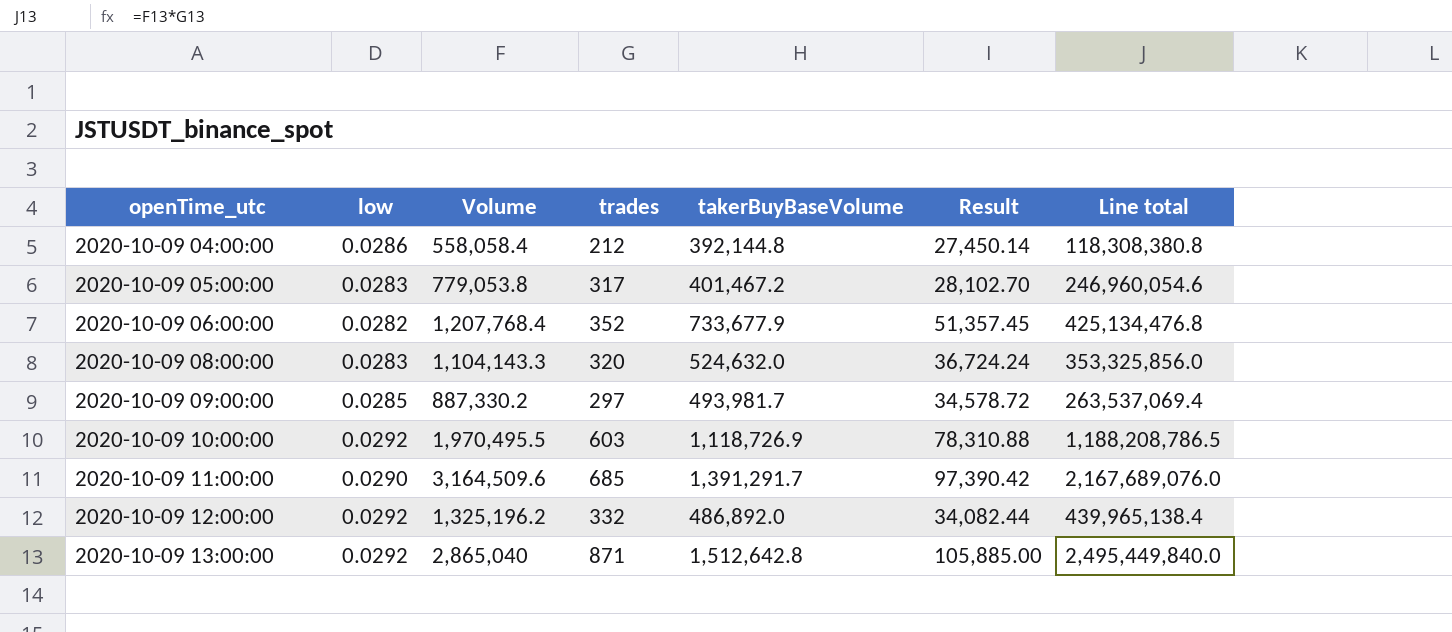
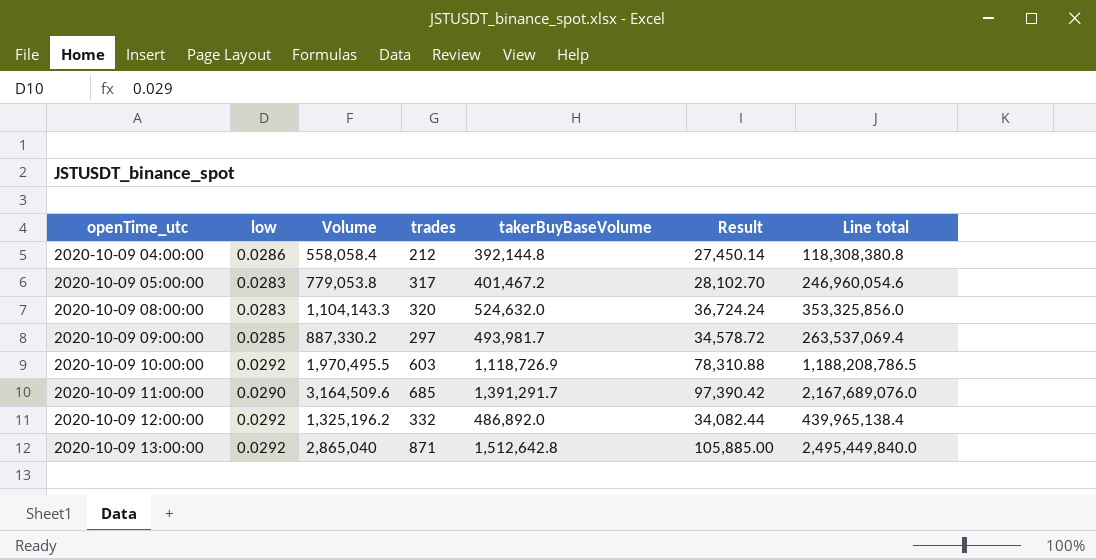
row 2020-10-09 06:00:00: 0.0282 | 1,207,768.4 | 352 | 733,677.9 | 51,357.45 | 425,134,476.8 -> none

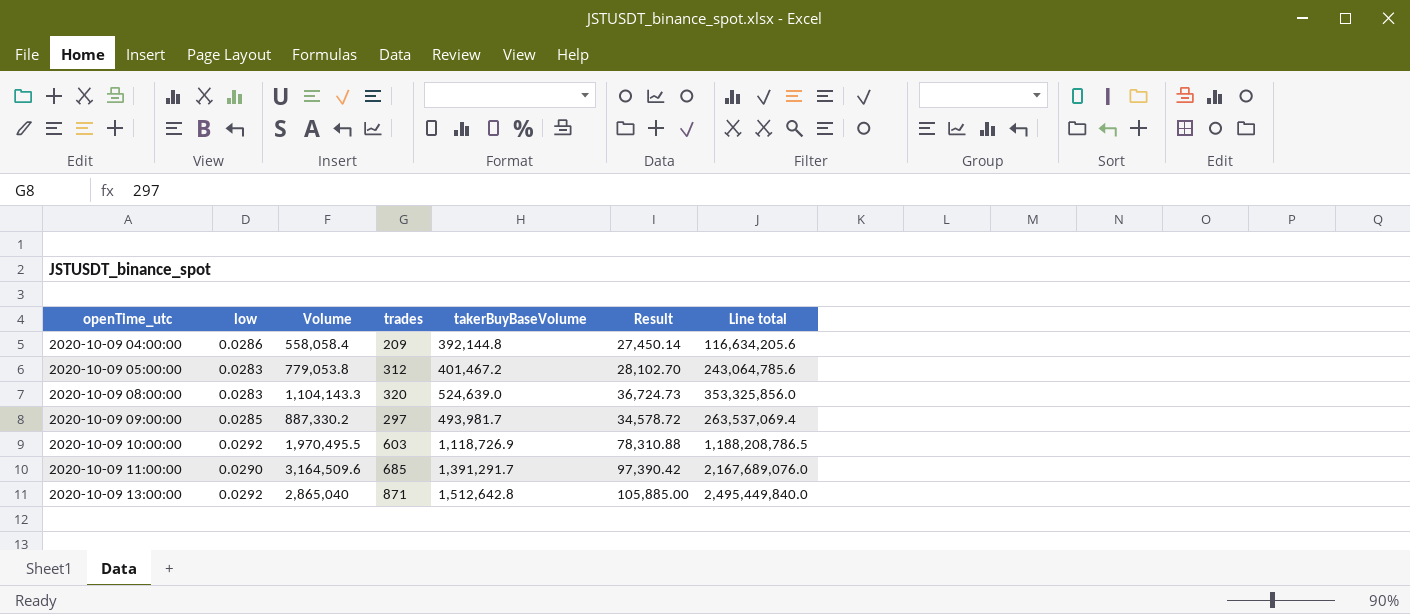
row 2020-10-09 12:00:00: 0.0292 | 1,325,196.2 | 332 | 486,892.0 | 34,082.44 | 439,965,138.4 -> none
2020-10-09 04:00:00 | trades: 212 -> 209
2020-10-09 04:00:00 | Line total: 118,308,380.8 -> 116,634,205.6
2020-10-09 05:00:00 | trades: 317 -> 312
2020-10-09 05:00:00 | Line total: 246,960,054.6 -> 243,064,785.6
2020-10-09 08:00:00 | takerBuyBaseVolume: 524,632.0 -> 524,639.0
2020-10-09 08:00:00 | Result: 36,724.24 -> 36,724.73

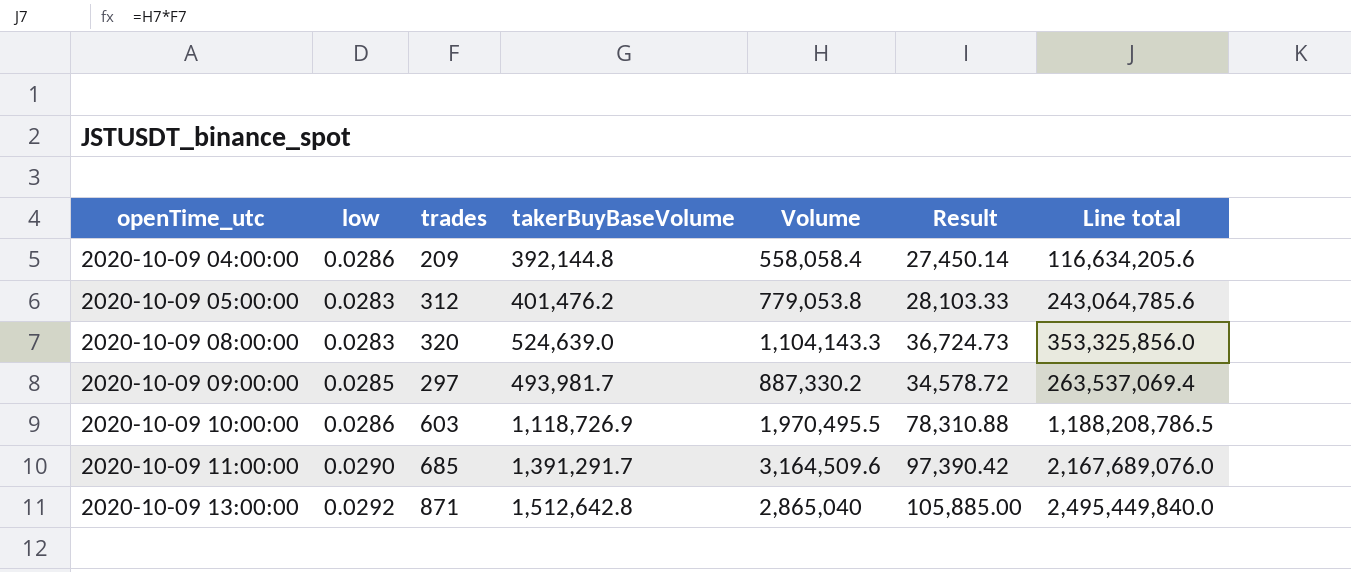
column Volume | position: 3 -> 5
2020-10-09 05:00:00 | takerBuyBaseVolume: 401,467.2 -> 401,476.2
2020-10-09 05:00:00 | Result: 28,102.70 -> 28,103.33
2020-10-09 10:00:00 | low: 0.0292 -> 0.0286

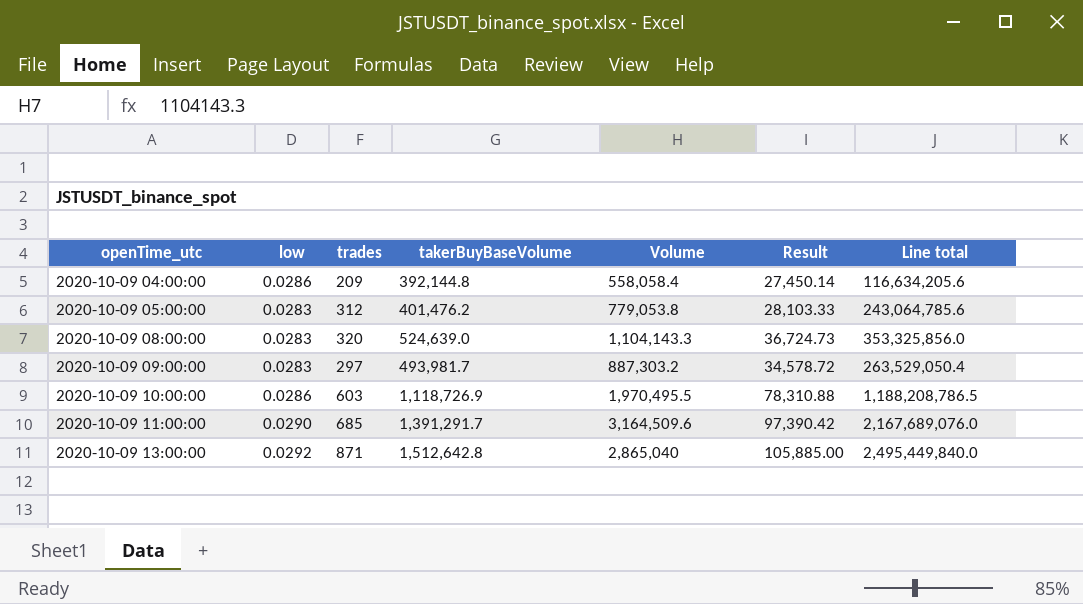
2020-10-09 09:00:00 | low: 0.0285 -> 0.0283
2020-10-09 09:00:00 | Volume: 887,330.2 -> 887,303.2
2020-10-09 09:00:00 | Line total: 263,537,069.4 -> 263,529,050.4

